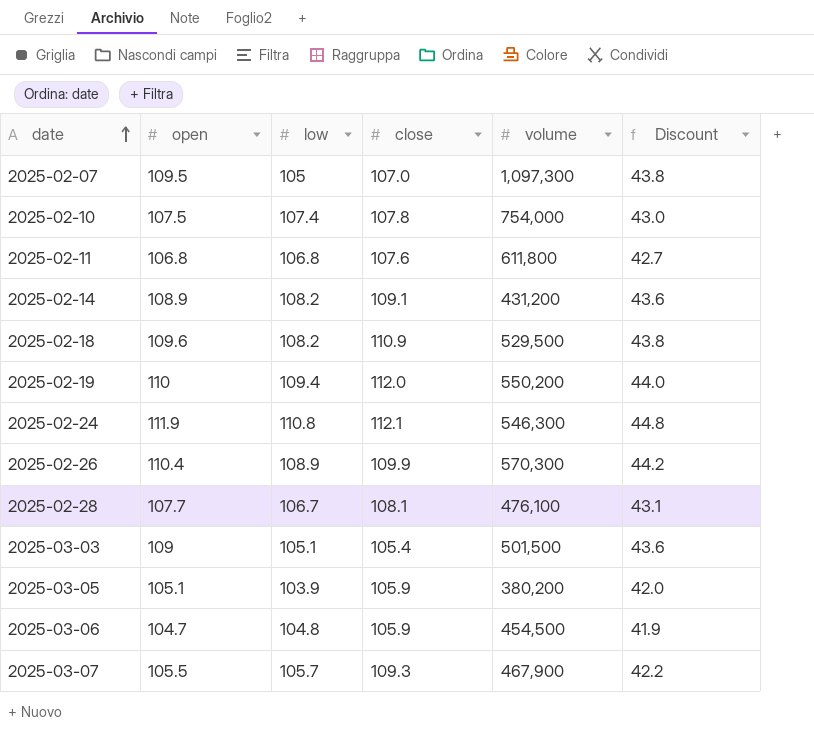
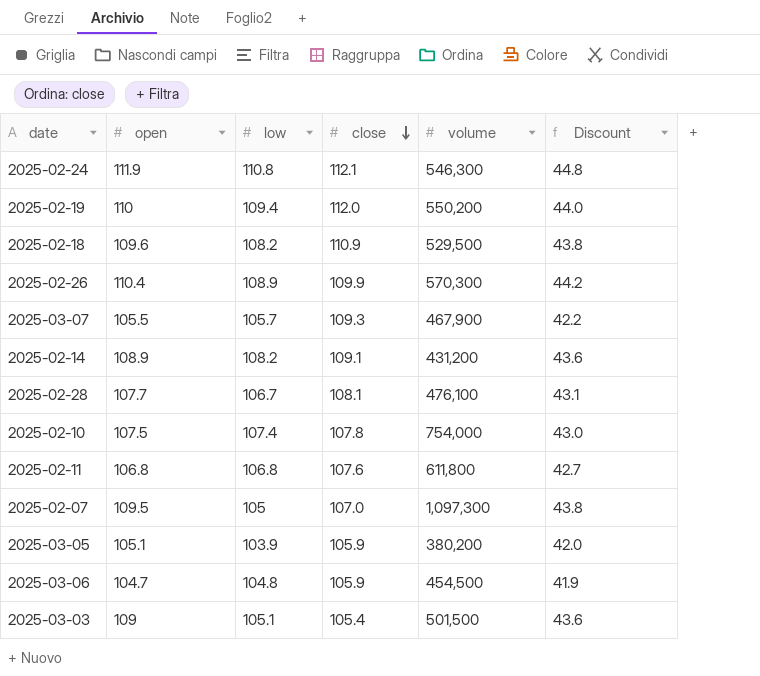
row order: date ascending -> close descending

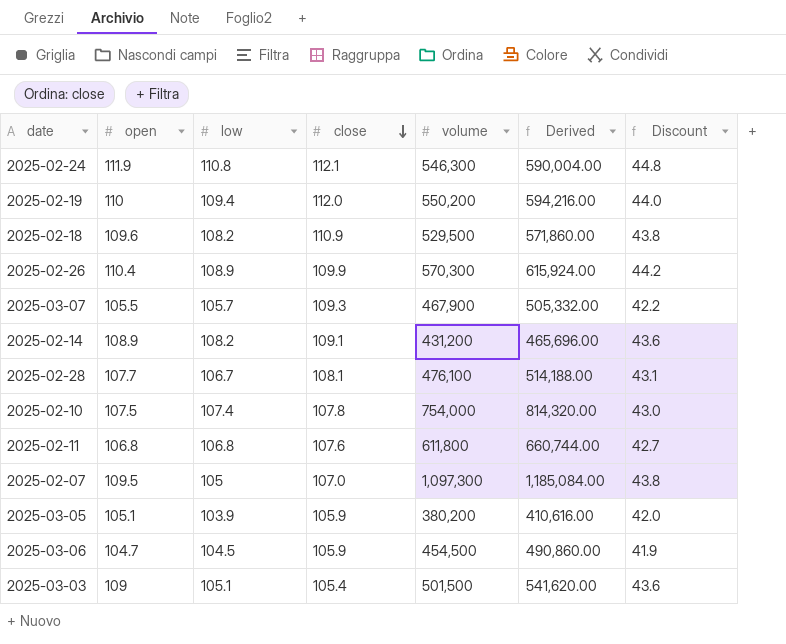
column Derived | formula: none -> [volume] * 1.08
2025-03-06 | low: 104.8 -> 104.5

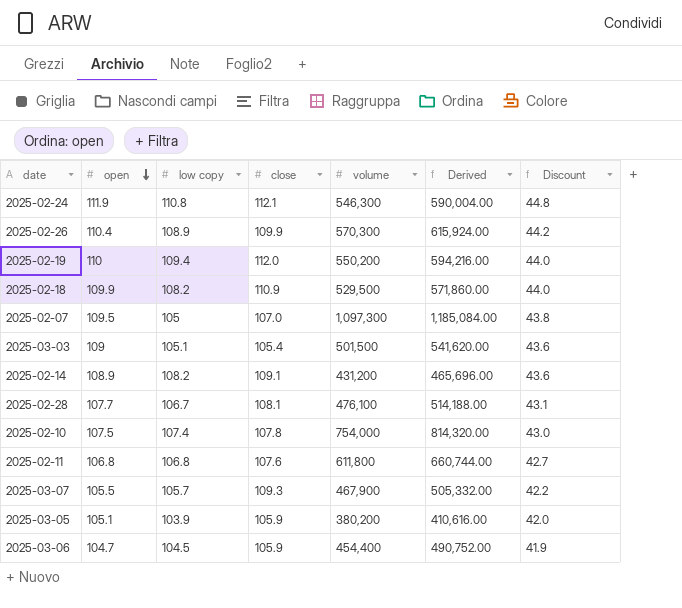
row order: close descending -> open descending
column name: low -> low copy
2025-02-18 | open: 109.6 -> 109.9
2025-02-18 | Discount: 43.8 -> 44.0
2025-03-06 | volume: 454,500 -> 454,400
2025-03-06 | Derived: 490,860.00 -> 490,752.00

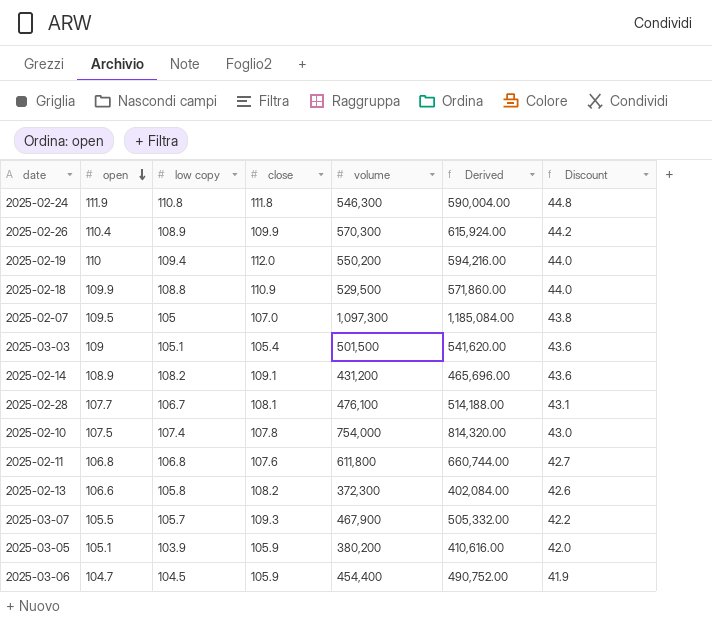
2025-02-24 | close: 112.1 -> 111.8
2025-02-18 | low copy: 108.2 -> 108.8
row 2025-02-13: none -> 106.6 | 105.8 | 108.2 | 372,300 | 402,084.00 | 42.6

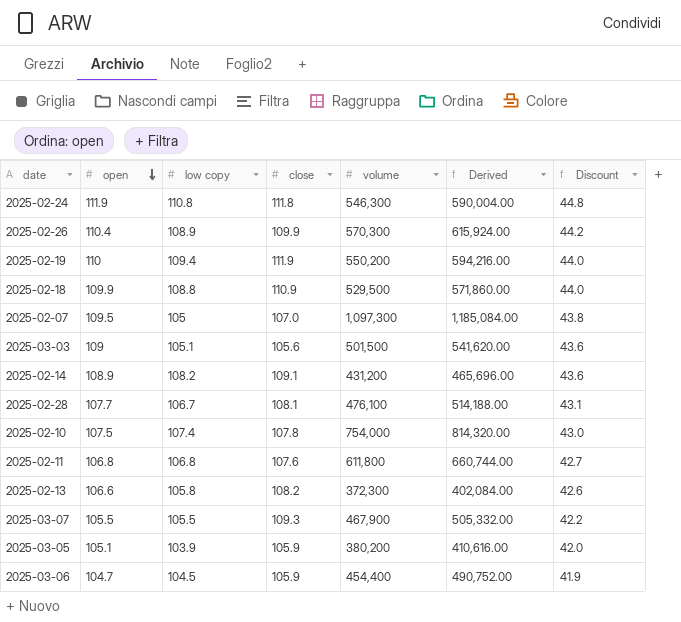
2025-02-19 | close: 112.0 -> 111.9
2025-03-03 | close: 105.4 -> 105.6
2025-03-07 | low copy: 105.7 -> 105.5

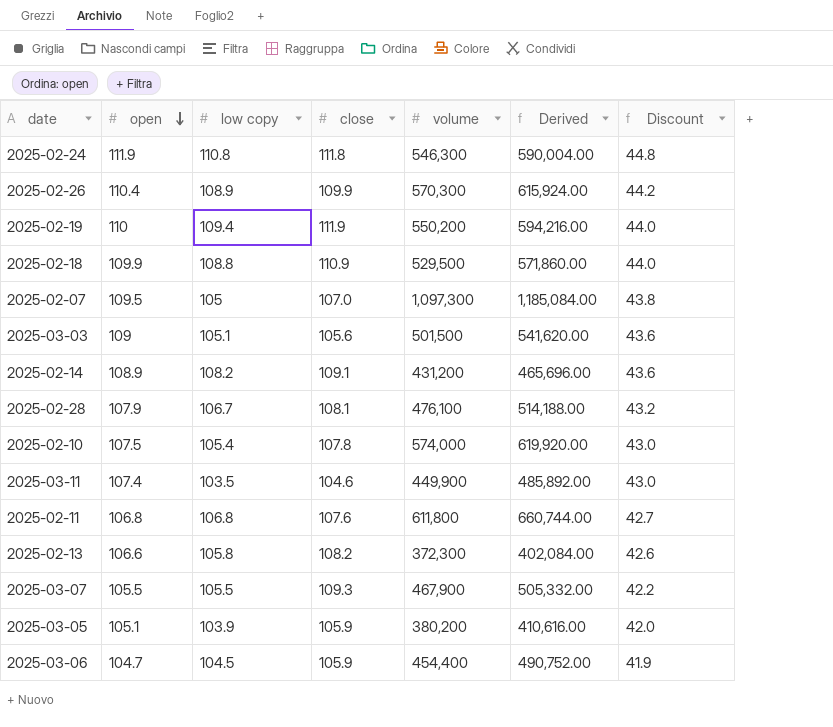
2025-02-28 | open: 107.7 -> 107.9
2025-02-28 | Discount: 43.1 -> 43.2
2025-02-10 | low copy: 107.4 -> 105.4
2025-02-10 | volume: 754,000 -> 574,000
2025-02-10 | Derived: 814,320.00 -> 619,920.00
row 2025-03-11: none -> 107.4 | 103.5 | 104.6 | 449,900 | 485,892.00 | 43.0

